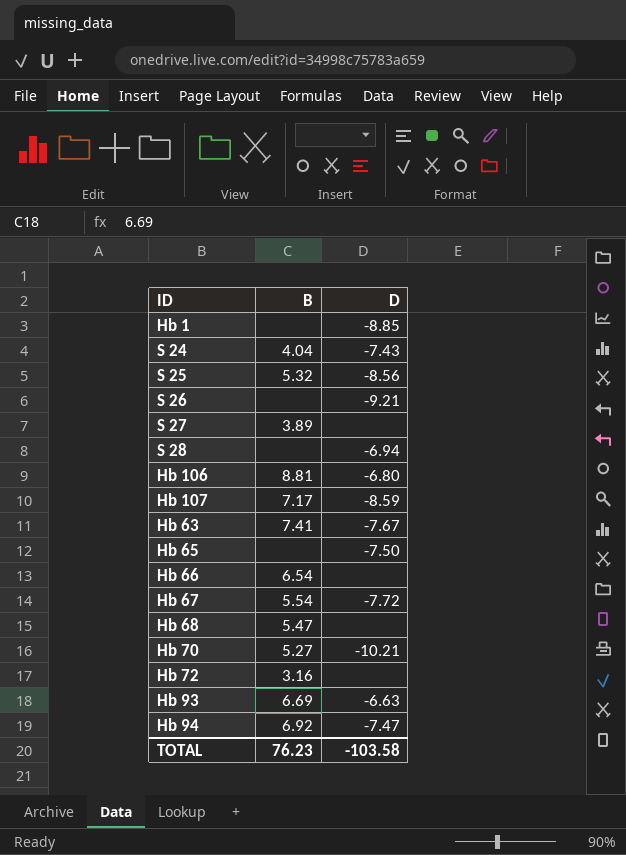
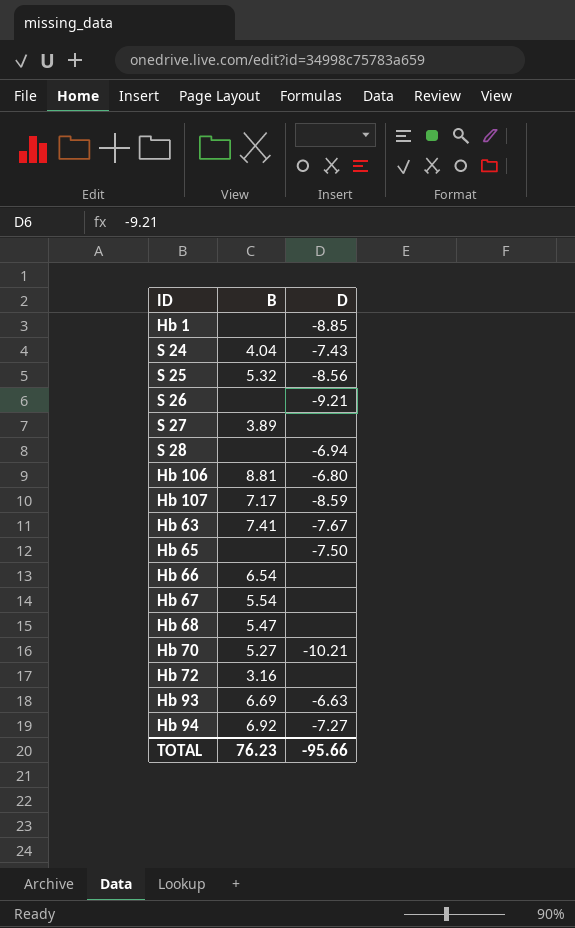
Hb 67 | D: -7.72 -> none
Hb 94 | D: -7.47 -> -7.27
TOTAL | D: -103.58 -> -95.66

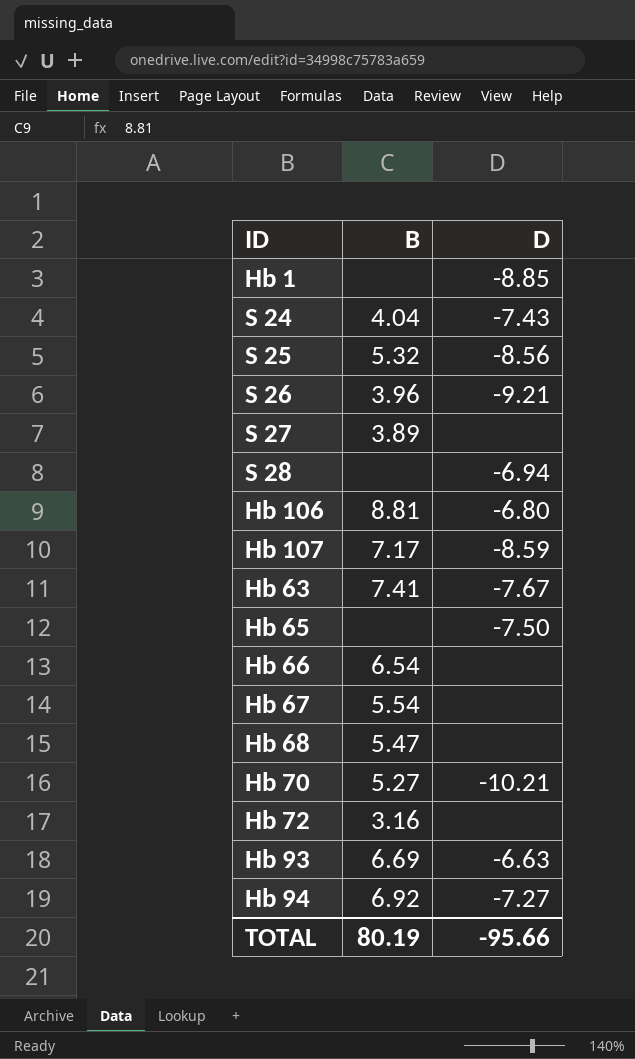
S 26 | B: none -> 3.96
TOTAL | B: 76.23 -> 80.19

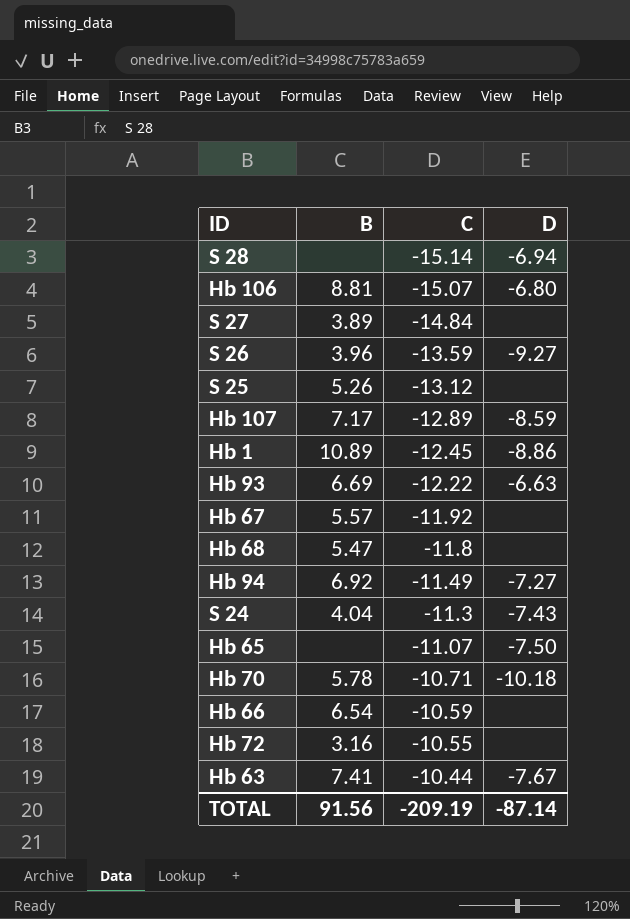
row order: none -> C ascending
column C | position: none -> 3
S 26 | D: -9.21 -> -9.27
S 25 | B: 5.32 -> 5.26
S 25 | D: -8.56 -> none
Hb 1 | B: none -> 10.89
Hb 1 | D: -8.85 -> -8.86
Hb 67 | B: 5.54 -> 5.57
Hb 70 | B: 5.27 -> 5.78
Hb 70 | D: -10.21 -> -10.18
TOTAL | B: 80.19 -> 91.56
TOTAL | D: -95.66 -> -87.14

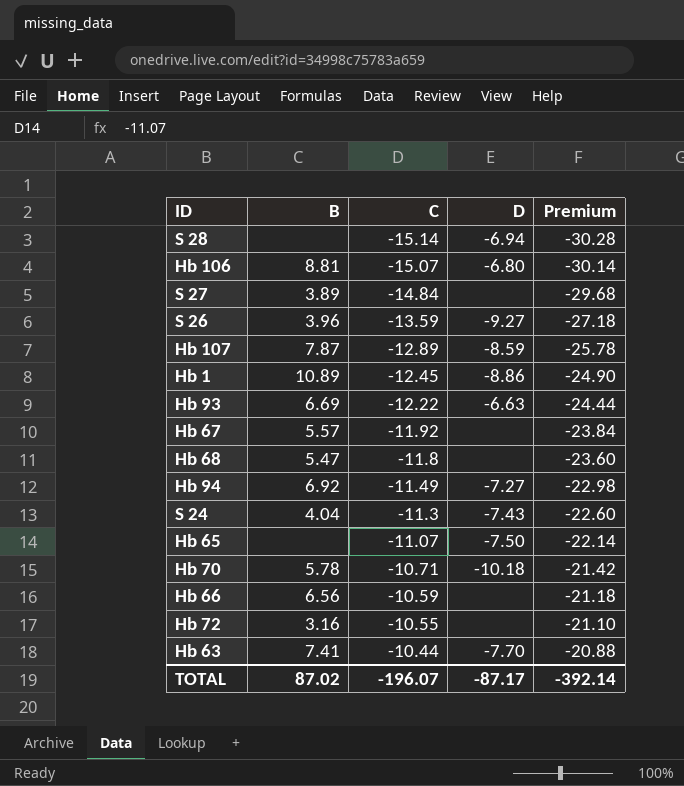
column Premium | formula: none -> [C] * 2
row S 25: 5.26 | -13.12 | none -> none
Hb 107 | B: 7.17 -> 7.87
Hb 66 | B: 6.54 -> 6.56
Hb 63 | D: -7.67 -> -7.70
TOTAL | B: 91.56 -> 87.02
TOTAL | C: -209.19 -> -196.07
TOTAL | D: -87.14 -> -87.17

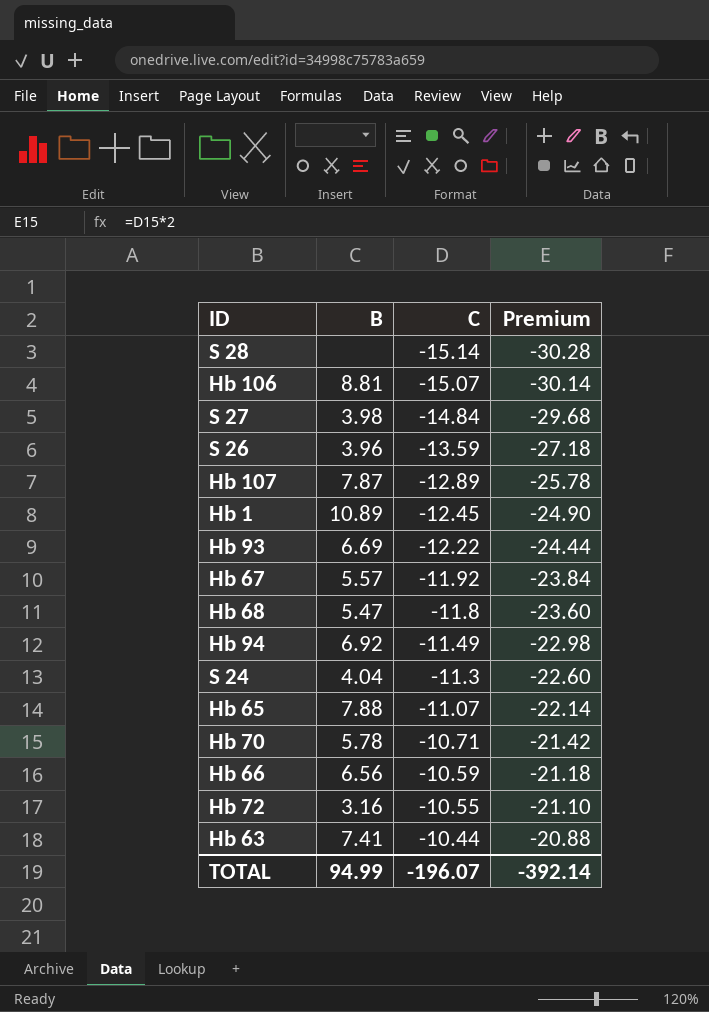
column D | position: 4 -> none
S 27 | B: 3.89 -> 3.98
Hb 65 | B: none -> 7.88
TOTAL | B: 87.02 -> 94.99

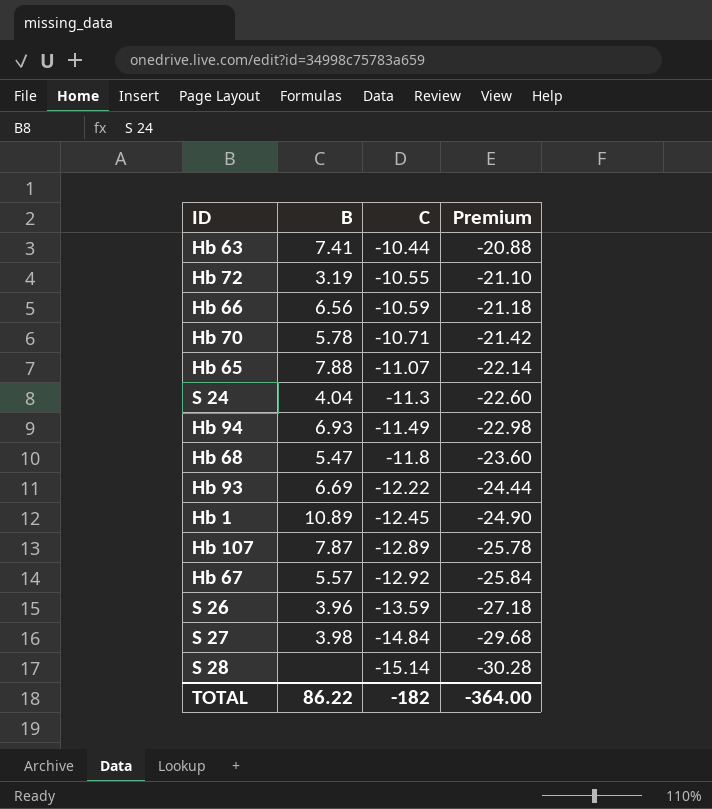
row order: C ascending -> C descending
row Hb 106: 8.81 | -15.07 | -30.14 -> none
Hb 72 | B: 3.16 -> 3.19
Hb 94 | B: 6.92 -> 6.93
Hb 67 | C: -11.92 -> -12.92
Hb 67 | Premium: -23.84 -> -25.84
TOTAL | B: 94.99 -> 86.22
TOTAL | C: -196.07 -> -182
TOTAL | Premium: -392.14 -> -364.00

